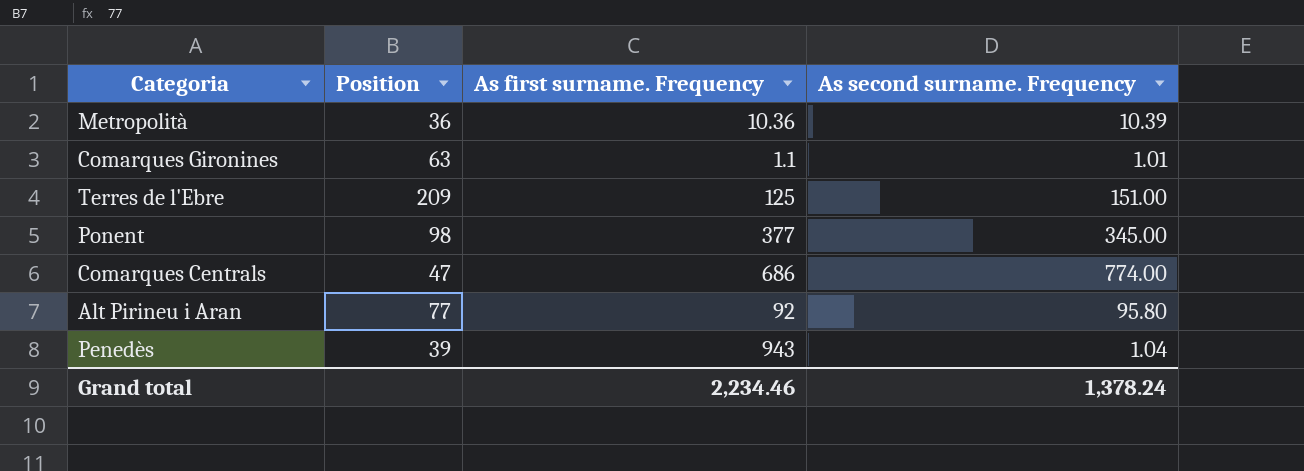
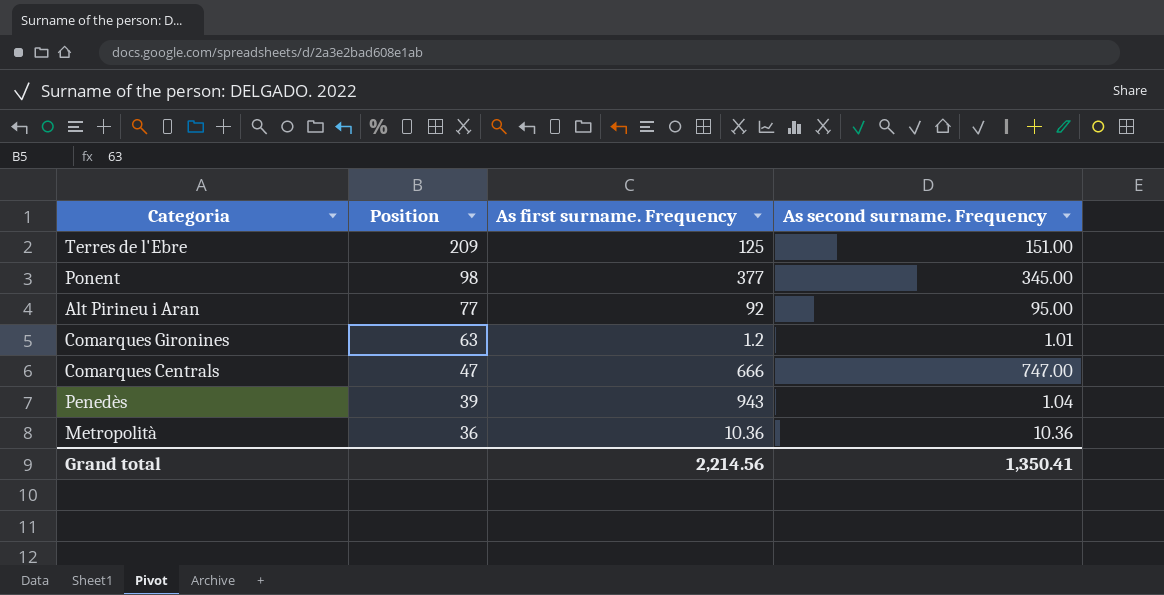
row order: none -> Position descending
Alt Pirineu i Aran | As second surname. Frequency: 95.80 -> 95.00
Comarques Gironines | As first surname. Frequency: 1.1 -> 1.2
Comarques Centrals | As first surname. Frequency: 686 -> 666
Comarques Centrals | As second surname. Frequency: 774.00 -> 747.00
Metropolità | As second surname. Frequency: 10.39 -> 10.36
Grand total | As first surname. Frequency: 2,234.46 -> 2,214.56
Grand total | As second surname. Frequency: 1,378.24 -> 1,350.41

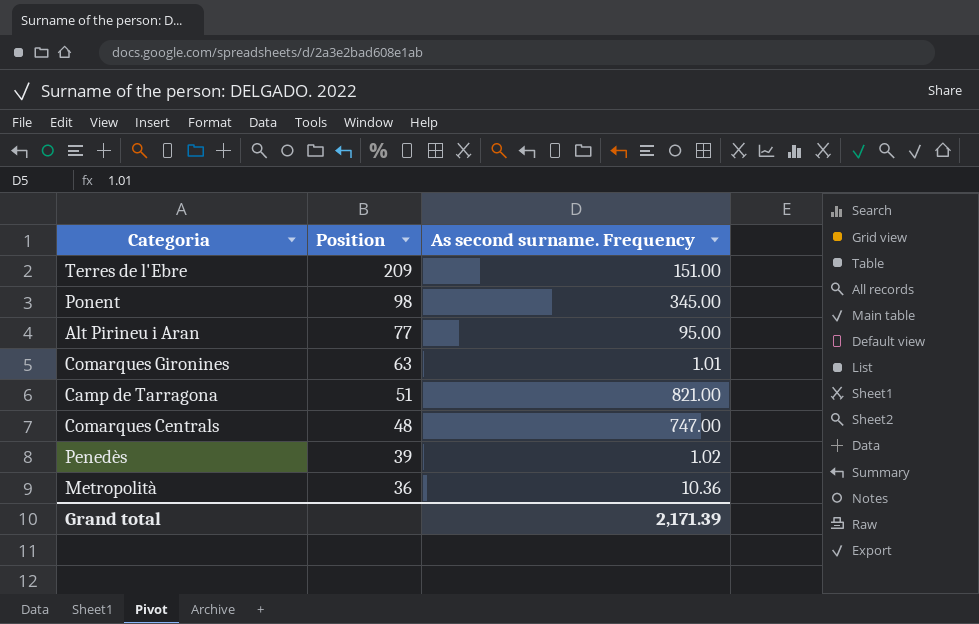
column As first surname. Frequency | position: 3 -> none
row Camp de Tarragona: none -> 51 | 821.00
Comarques Centrals | Position: 47 -> 48
Penedès | As second surname. Frequency: 1.04 -> 1.02
Grand total | As second surname. Frequency: 1,350.41 -> 2,171.39

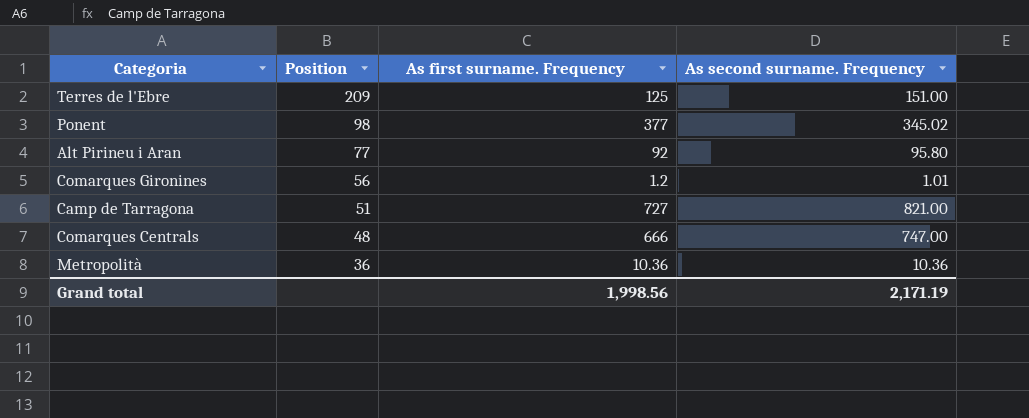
column As first surname. Frequency | position: none -> 3
row Penedès: 39 | 1.02 -> none
Ponent | As second surname. Frequency: 345.00 -> 345.02
Alt Pirineu i Aran | As second surname. Frequency: 95.00 -> 95.80
Comarques Gironines | Position: 63 -> 56
Grand total | As second surname. Frequency: 2,171.39 -> 2,171.19

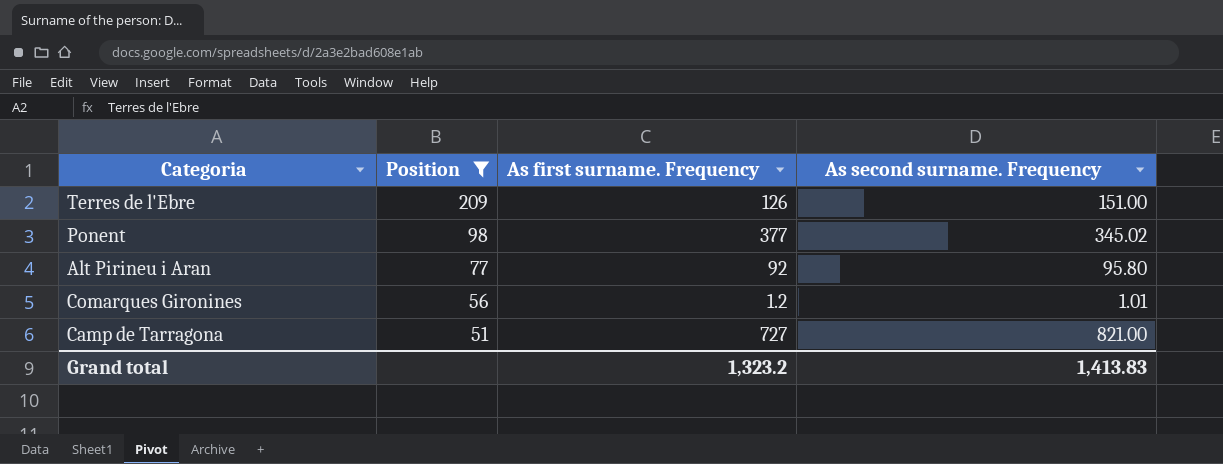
filter: none -> Position >= 51
Terres de l'Ebre | As first surname. Frequency: 125 -> 126
Grand total | As first surname. Frequency: 1,998.56 -> 1,323.2
Grand total | As second surname. Frequency: 2,171.19 -> 1,413.83

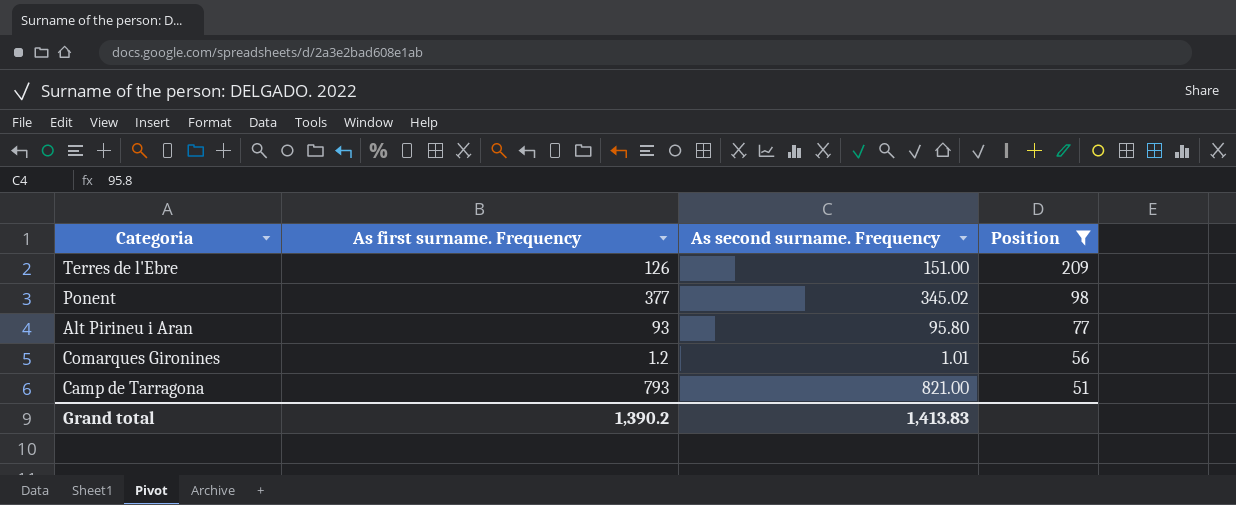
column Position | position: 2 -> 4
Alt Pirineu i Aran | As first surname. Frequency: 92 -> 93
Camp de Tarragona | As first surname. Frequency: 727 -> 793
Grand total | As first surname. Frequency: 1,323.2 -> 1,390.2

